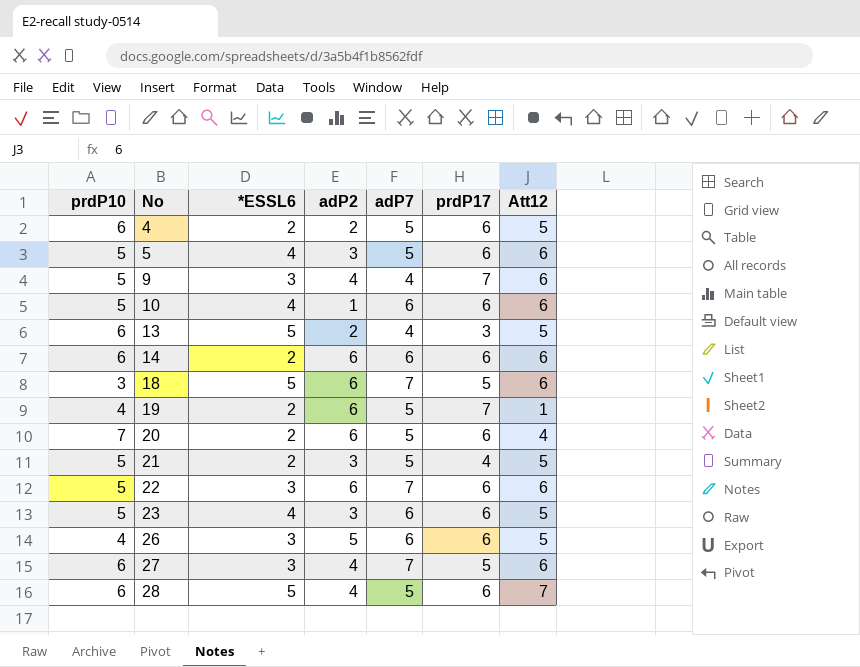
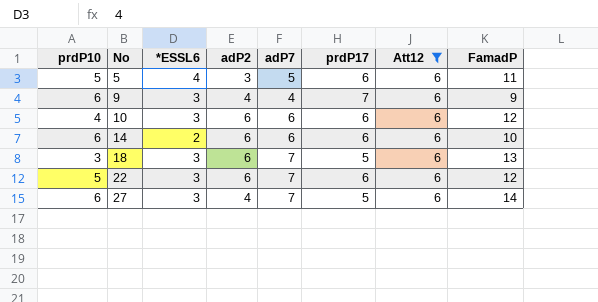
filter: none -> Att12 = 6
column FamadP | position: none -> 8
9 | prdP10: 5 -> 6
10 | prdP10: 5 -> 4
10 | *ESSL6: 4 -> 3
10 | adP2: 1 -> 6
18 | *ESSL6: 5 -> 3

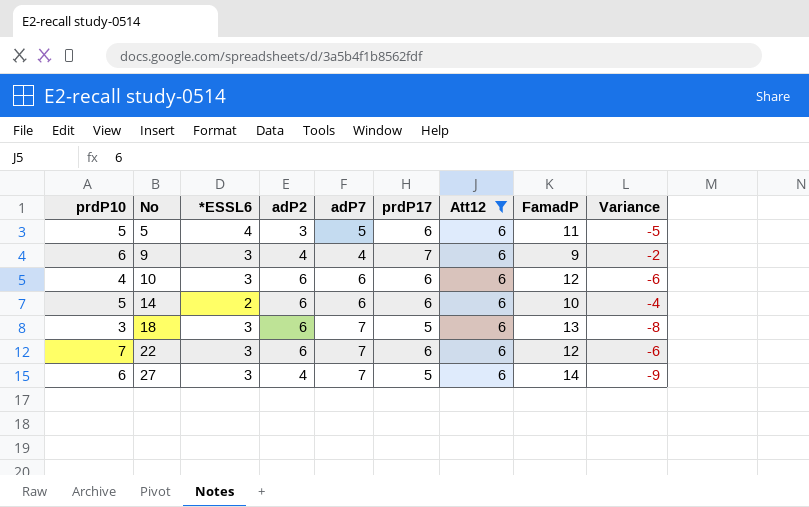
column Variance | formula: none -> [prdP17] - [FamadP]
14 | prdP10: 6 -> 5
22 | prdP10: 5 -> 7

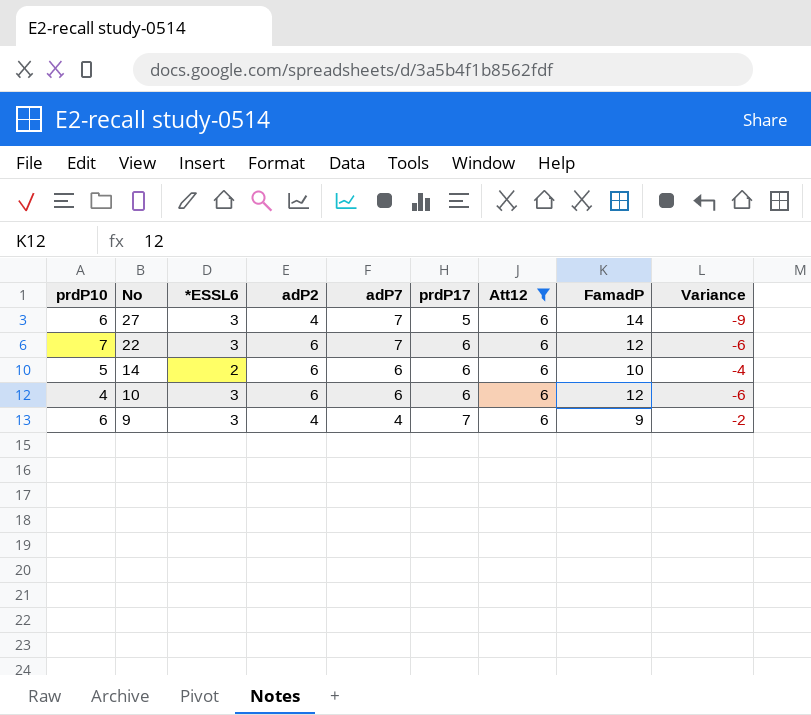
row order: No ascending -> No descending
row 5: 5 | 4 | 3 | 5 | 6 | 6 | 11 | -5 -> none
row 18: 3 | 3 | 6 | 7 | 5 | 6 | 13 | -8 -> none

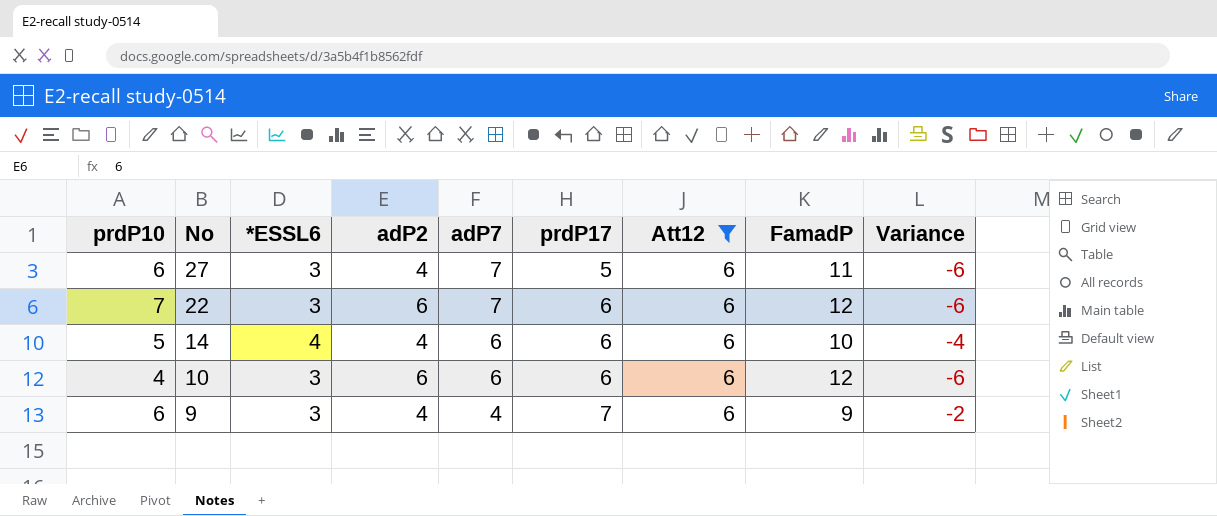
27 | FamadP: 14 -> 11
27 | Variance: -9 -> -6
14 | *ESSL6: 2 -> 4
14 | adP2: 6 -> 4

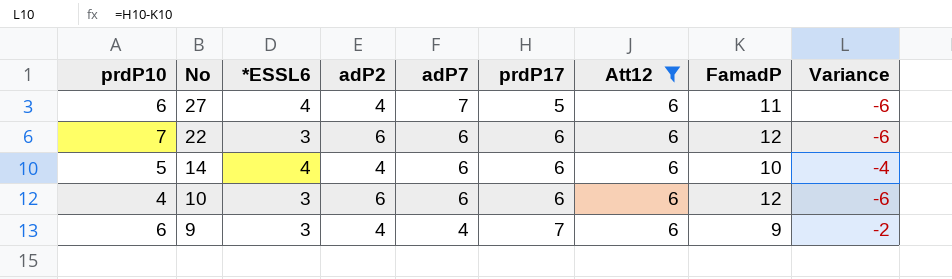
27 | *ESSL6: 3 -> 4
22 | adP7: 7 -> 6

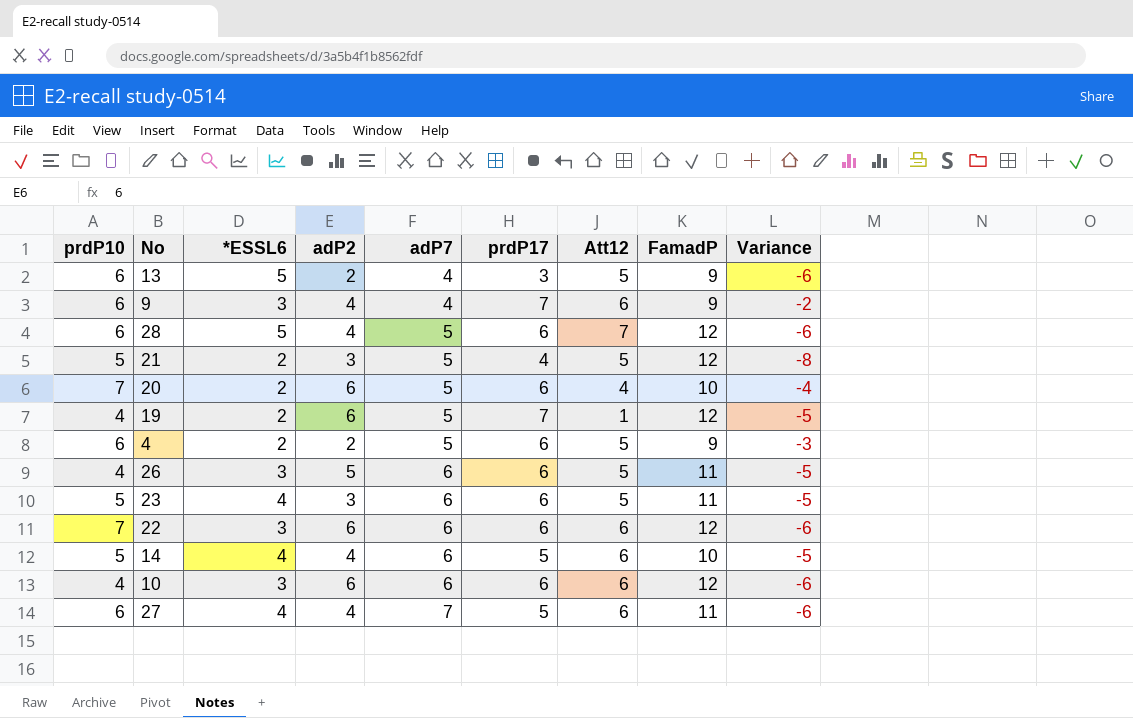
filter: Att12 = 6 -> none
row order: No descending -> adP7 ascending
14 | prdP17: 6 -> 5
14 | Variance: -4 -> -5

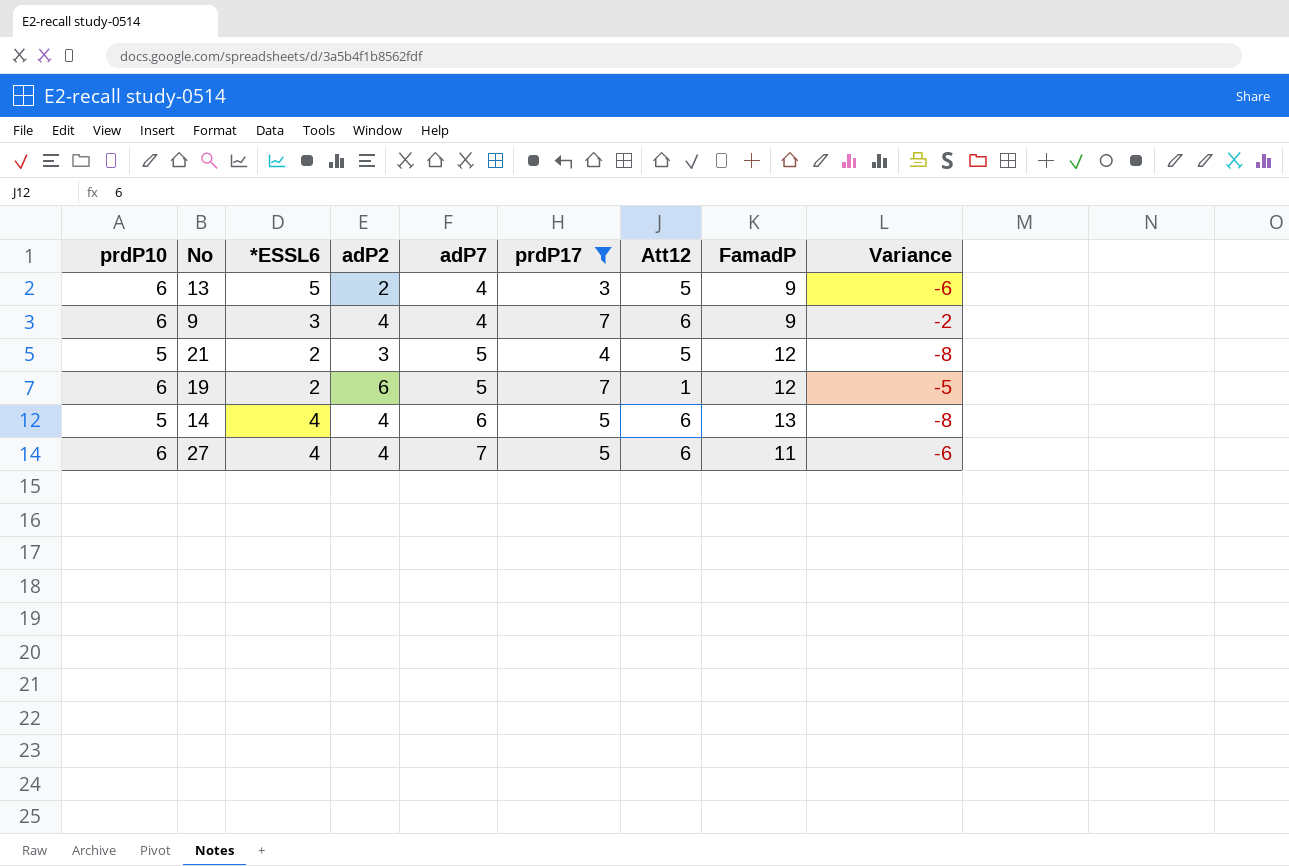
filter: none -> prdP17 != 6
19 | prdP10: 4 -> 6
14 | FamadP: 10 -> 13
14 | Variance: -5 -> -8

